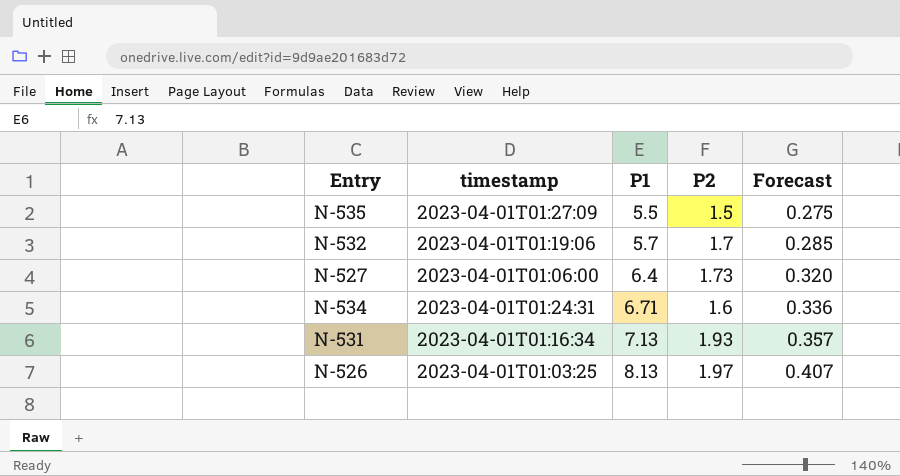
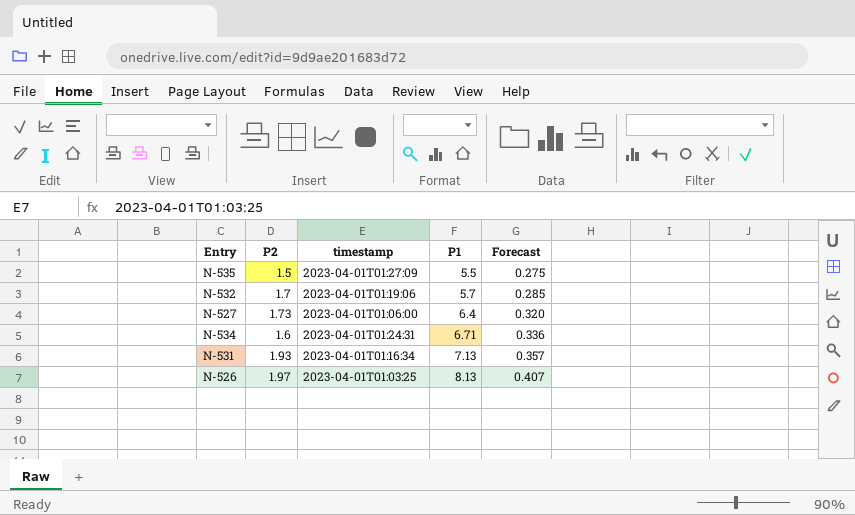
column P2 | position: 4 -> 2

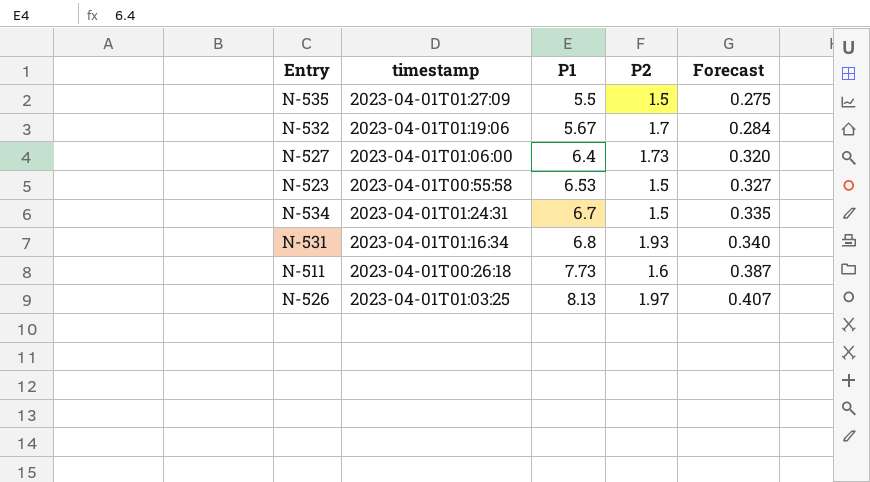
column P2 | position: 2 -> 4
N-532 | P1: 5.7 -> 5.67
N-532 | Forecast: 0.285 -> 0.284
row N-523: none -> 2023-04-01T00:55:58 | 6.53 | 1.5 | 0.327
N-534 | P1: 6.71 -> 6.7
N-534 | P2: 1.6 -> 1.5
N-534 | Forecast: 0.336 -> 0.335
N-531 | P1: 7.13 -> 6.8
N-531 | Forecast: 0.357 -> 0.340
row N-511: none -> 2023-04-01T00:26:18 | 7.73 | 1.6 | 0.387

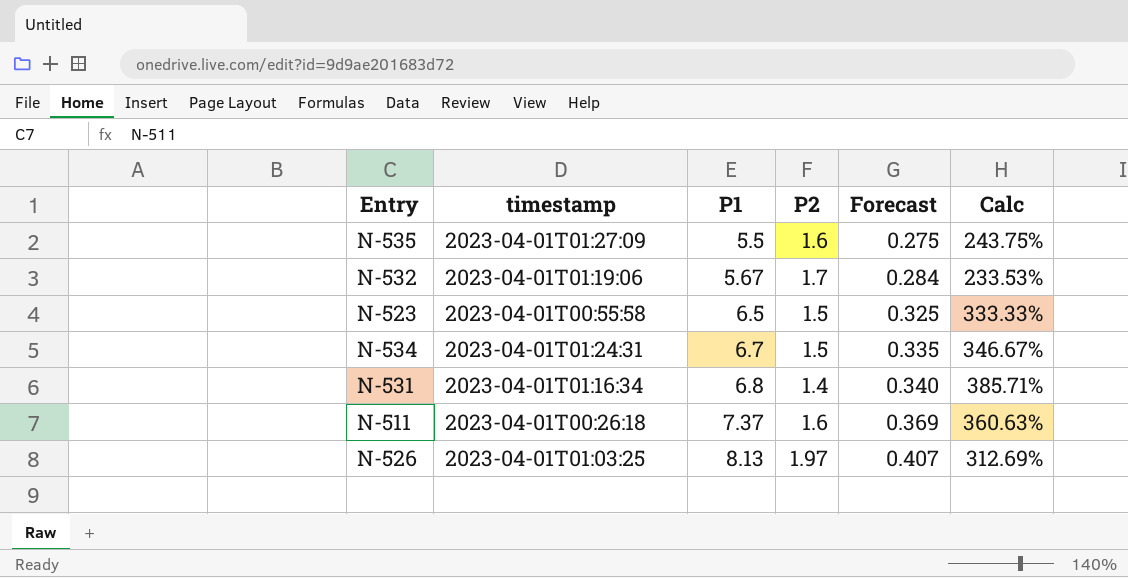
column Calc | formula: none -> ([P1] - [P2]) / [P2]
row N-527: 2023-04-01T01:06:00 | 6.4 | 1.73 | 0.320 -> none
N-535 | P2: 1.5 -> 1.6
N-523 | P1: 6.53 -> 6.5
N-523 | Forecast: 0.327 -> 0.325
N-531 | P2: 1.93 -> 1.4
N-511 | P1: 7.73 -> 7.37
N-511 | Forecast: 0.387 -> 0.369

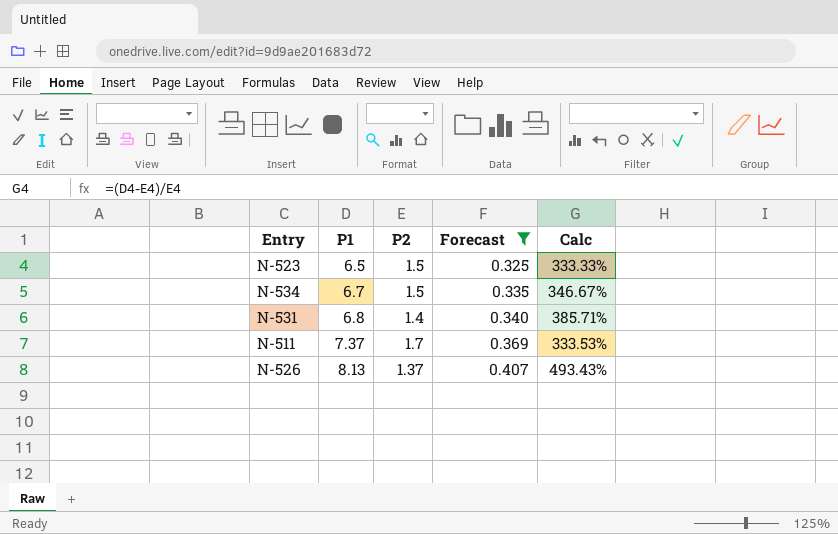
filter: none -> Forecast >= 0.325
column timestamp | position: 2 -> none
N-511 | P2: 1.6 -> 1.7
N-511 | Calc: 360.63% -> 333.53%
N-526 | P2: 1.97 -> 1.37
N-526 | Calc: 312.69% -> 493.43%

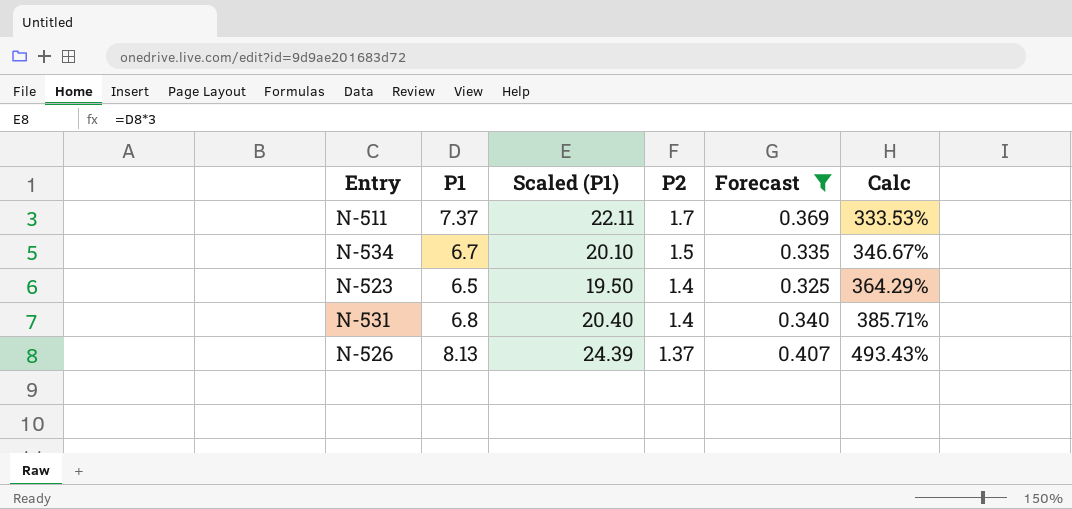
row order: P1 ascending -> P2 descending
column Scaled (P1) | formula: none -> [P1] * 3
N-523 | P2: 1.5 -> 1.4
N-523 | Calc: 333.33% -> 364.29%

